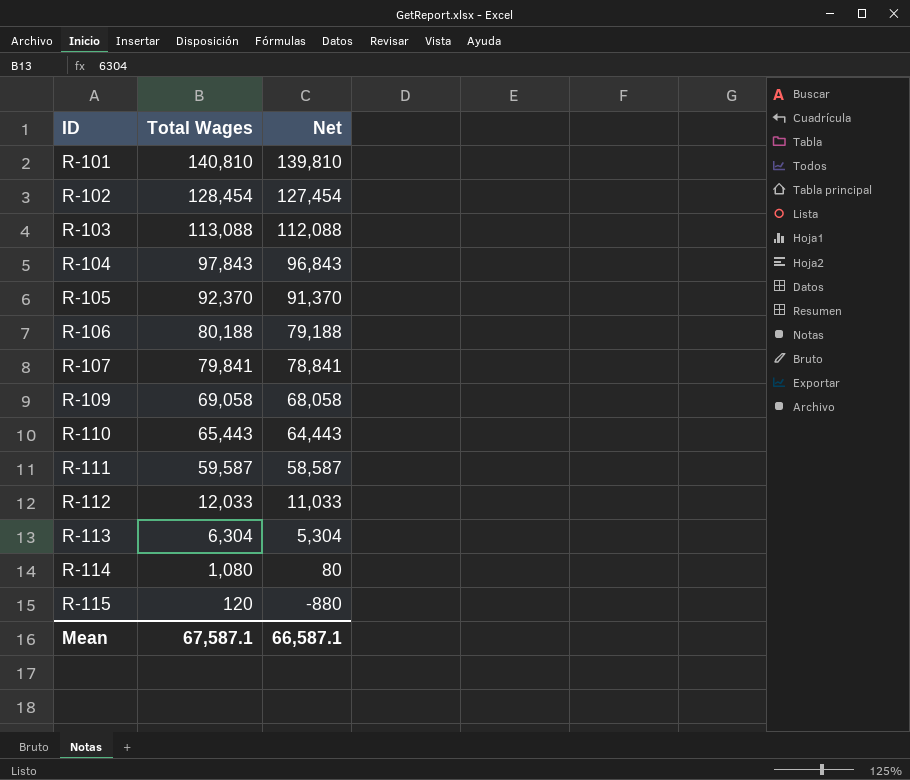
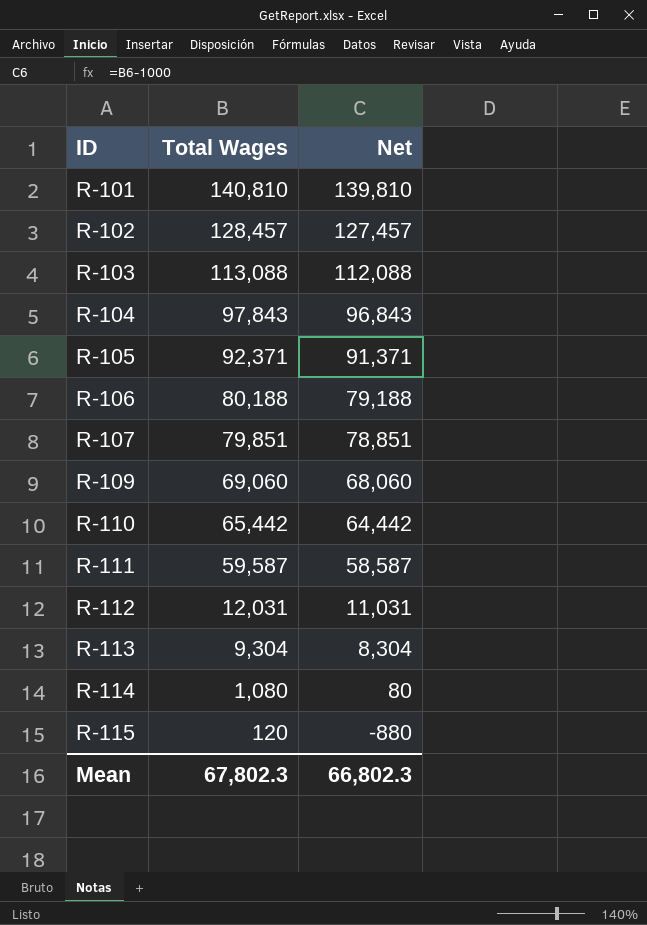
R-102 | Total Wages: 128,454 -> 128,457
R-102 | Net: 127,454 -> 127,457
R-105 | Total Wages: 92,370 -> 92,371
R-105 | Net: 91,370 -> 91,371
R-107 | Total Wages: 79,841 -> 79,851
R-107 | Net: 78,841 -> 78,851
R-109 | Total Wages: 69,058 -> 69,060
R-109 | Net: 68,058 -> 68,060
R-110 | Total Wages: 65,443 -> 65,442
R-110 | Net: 64,443 -> 64,442
R-112 | Total Wages: 12,033 -> 12,031
R-112 | Net: 11,033 -> 11,031
R-113 | Total Wages: 6,304 -> 9,304
R-113 | Net: 5,304 -> 8,304
Mean | Total Wages: 67,587.1 -> 67,802.3
Mean | Net: 66,587.1 -> 66,802.3

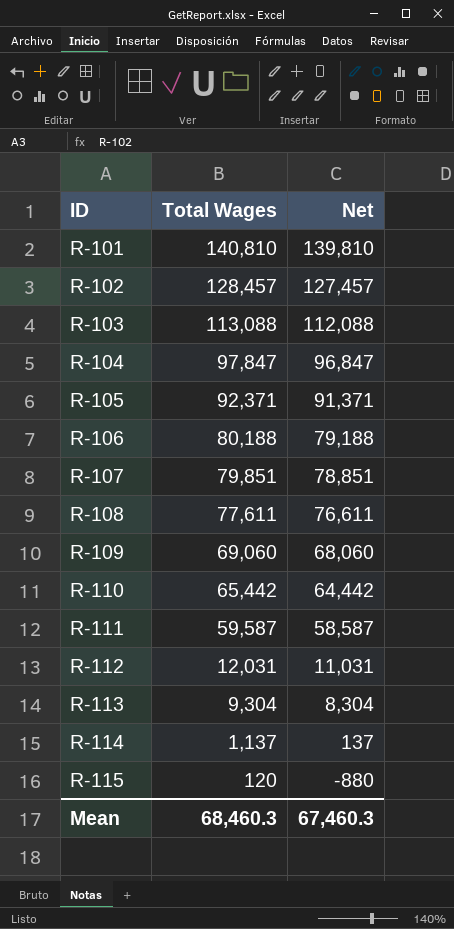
R-104 | Total Wages: 97,843 -> 97,847
R-104 | Net: 96,843 -> 96,847
row R-108: none -> 77,611 | 76,611
R-114 | Total Wages: 1,080 -> 1,137
R-114 | Net: 80 -> 137
Mean | Total Wages: 67,802.3 -> 68,460.3
Mean | Net: 66,802.3 -> 67,460.3

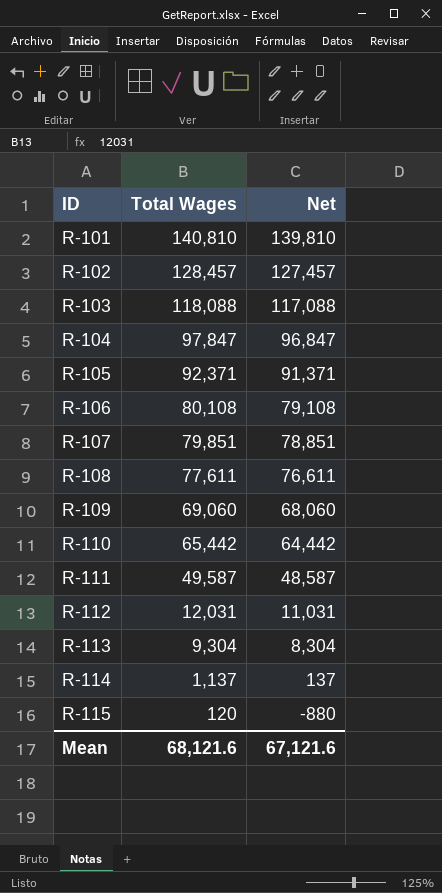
R-103 | Total Wages: 113,088 -> 118,088
R-103 | Net: 112,088 -> 117,088
R-106 | Total Wages: 80,188 -> 80,108
R-106 | Net: 79,188 -> 79,108
R-111 | Total Wages: 59,587 -> 49,587
R-111 | Net: 58,587 -> 48,587
Mean | Total Wages: 68,460.3 -> 68,121.6
Mean | Net: 67,460.3 -> 67,121.6

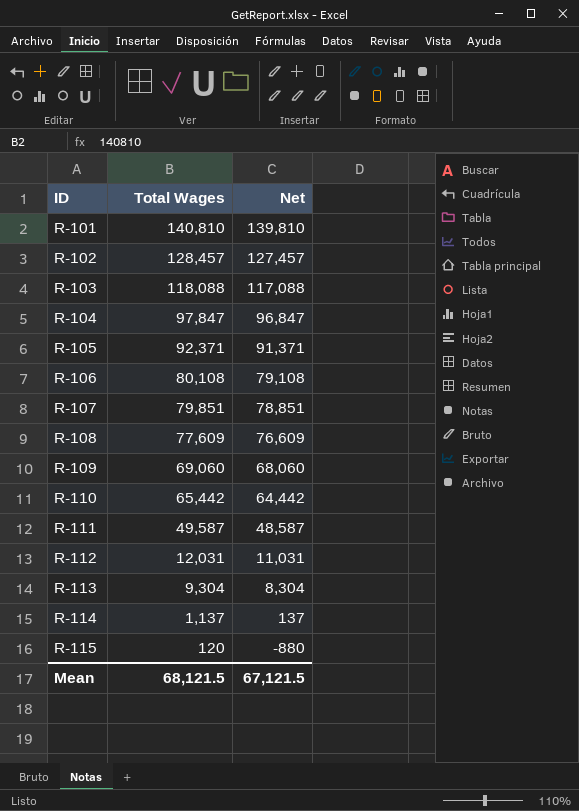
R-108 | Total Wages: 77,611 -> 77,609
R-108 | Net: 76,611 -> 76,609
Mean | Total Wages: 68,121.6 -> 68,121.5
Mean | Net: 67,121.6 -> 67,121.5

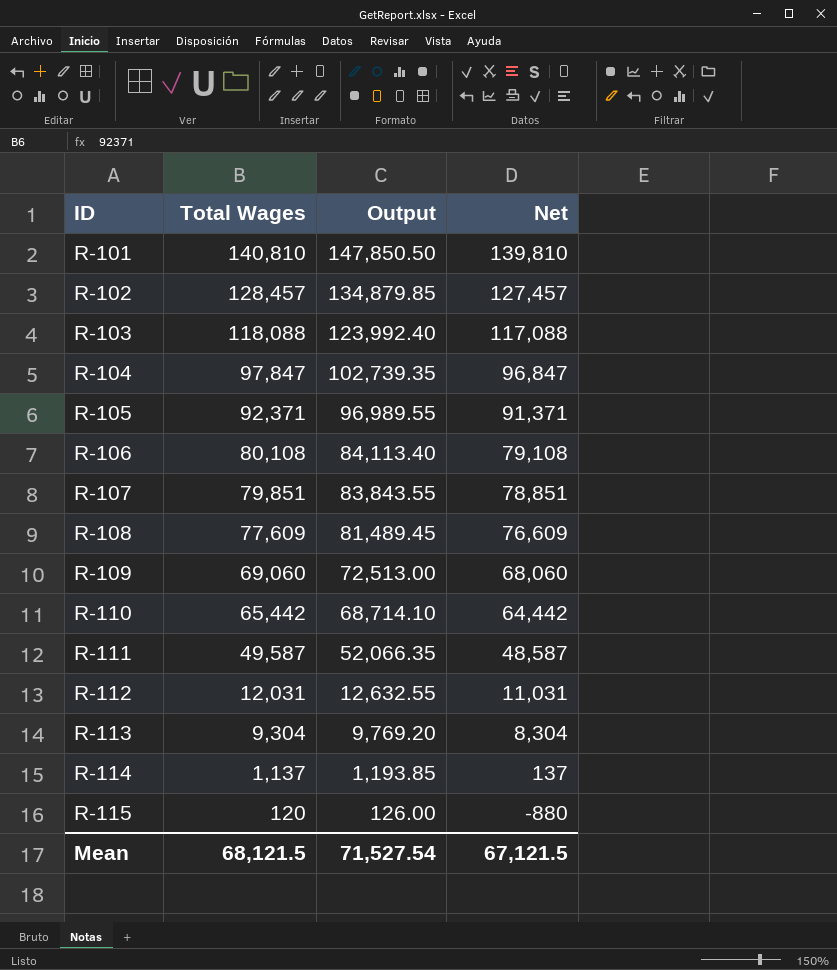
column Output | formula: none -> [Total Wages] * 1.05

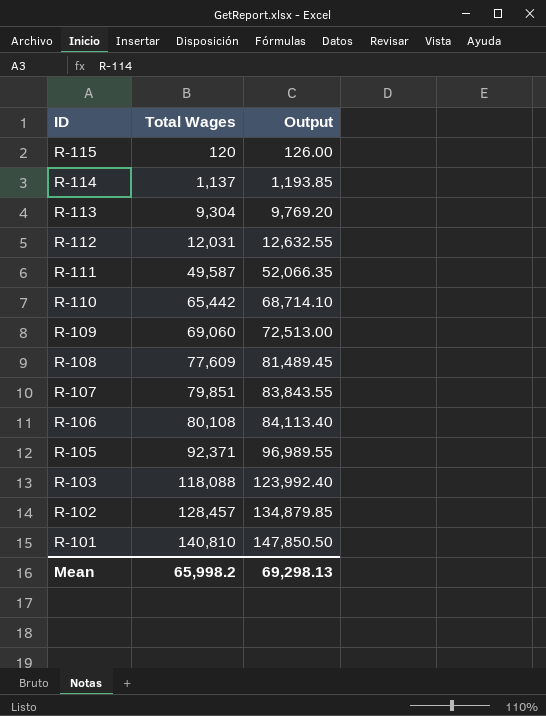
row order: ID ascending -> ID descending
column Net | formula: [Total Wages] - 1000 -> none
row R-104: 97,847 | 102,739.35 | 96,847 -> none
Mean | Total Wages: 68,121.5 -> 65,998.2
Mean | Output: 71,527.54 -> 69,298.13

